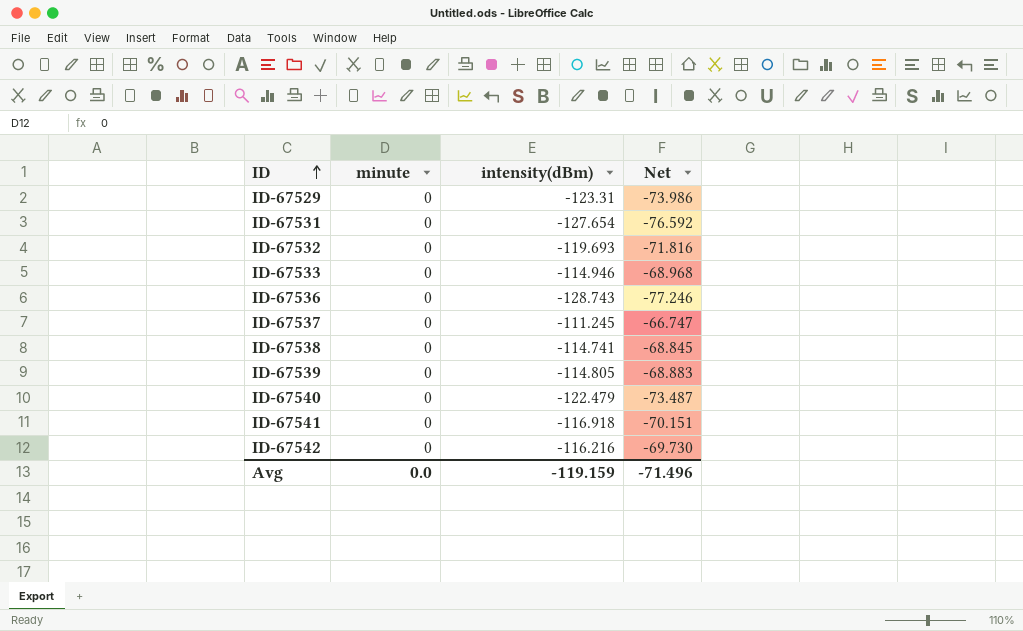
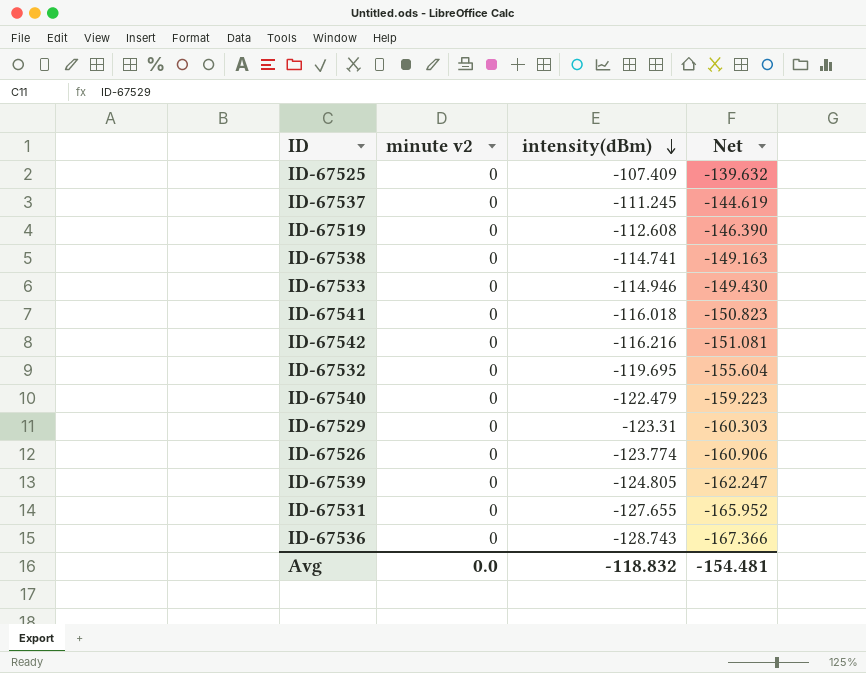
row order: ID ascending -> intensity(dBm) descending
column name: minute -> minute v2
column Net | formula: [intensity(dBm)] * 0.6 -> [intensity(dBm)] * 1.3
row ID-67525: none -> 0 | -107.409 | -139.632
row ID-67519: none -> 0 | -112.608 | -146.390
ID-67541 | intensity(dBm): -116.918 -> -116.018
ID-67532 | intensity(dBm): -119.693 -> -119.695
row ID-67526: none -> 0 | -123.774 | -160.906
ID-67539 | intensity(dBm): -114.805 -> -124.805
ID-67531 | intensity(dBm): -127.654 -> -127.655
Avg | intensity(dBm): -119.159 -> -118.832
Avg | Net: -71.496 -> -154.481

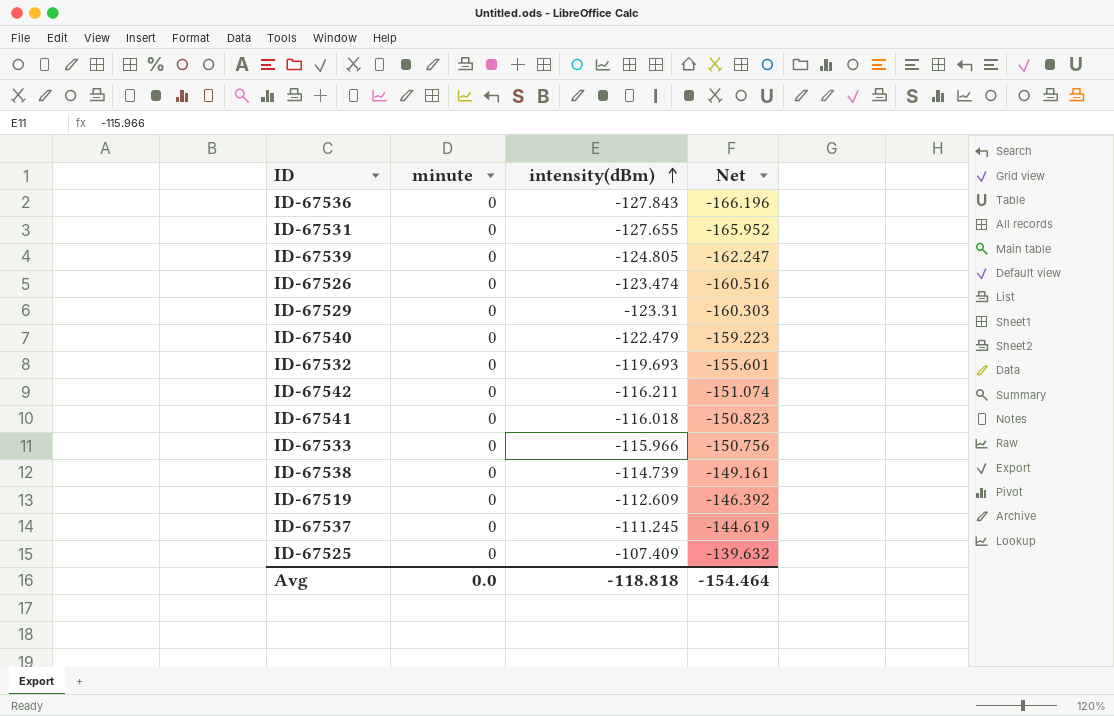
row order: intensity(dBm) descending -> intensity(dBm) ascending
column name: minute v2 -> minute
ID-67536 | intensity(dBm): -128.743 -> -127.843
ID-67536 | Net: -167.366 -> -166.196
ID-67526 | intensity(dBm): -123.774 -> -123.474
ID-67526 | Net: -160.906 -> -160.516
ID-67532 | intensity(dBm): -119.695 -> -119.693
ID-67532 | Net: -155.604 -> -155.601
ID-67542 | intensity(dBm): -116.216 -> -116.211
ID-67542 | Net: -151.081 -> -151.074
ID-67533 | intensity(dBm): -114.946 -> -115.966
ID-67533 | Net: -149.430 -> -150.756
ID-67538 | intensity(dBm): -114.741 -> -114.739
ID-67538 | Net: -149.163 -> -149.161
ID-67519 | intensity(dBm): -112.608 -> -112.609
ID-67519 | Net: -146.390 -> -146.392
Avg | intensity(dBm): -118.832 -> -118.818
Avg | Net: -154.481 -> -154.464

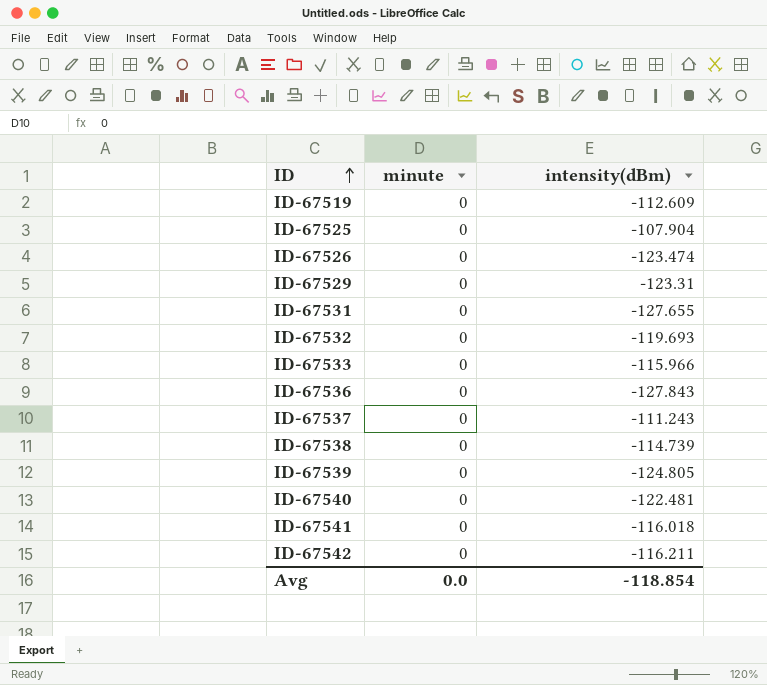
row order: intensity(dBm) ascending -> ID ascending
column Net | formula: [intensity(dBm)] * 1.3 -> none
ID-67525 | intensity(dBm): -107.409 -> -107.904
ID-67537 | intensity(dBm): -111.245 -> -111.243
ID-67540 | intensity(dBm): -122.479 -> -122.481
Avg | intensity(dBm): -118.818 -> -118.854

